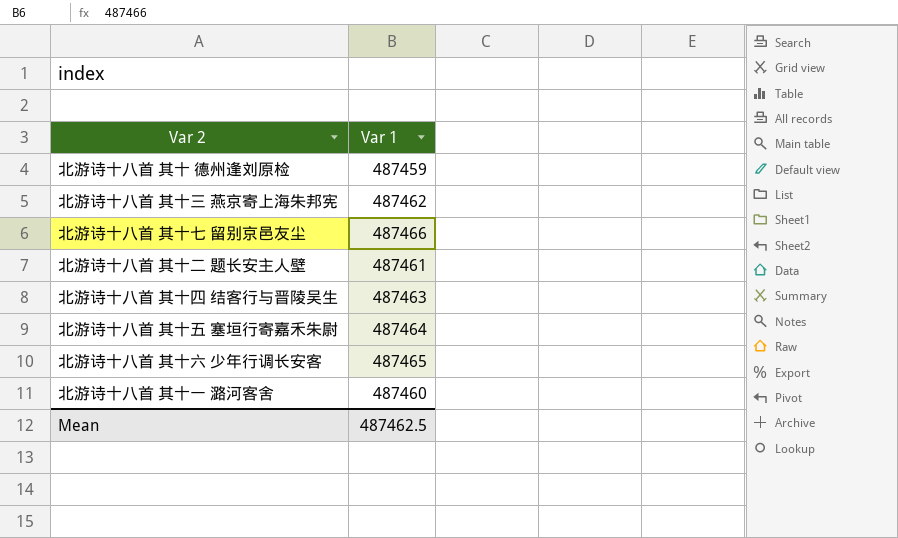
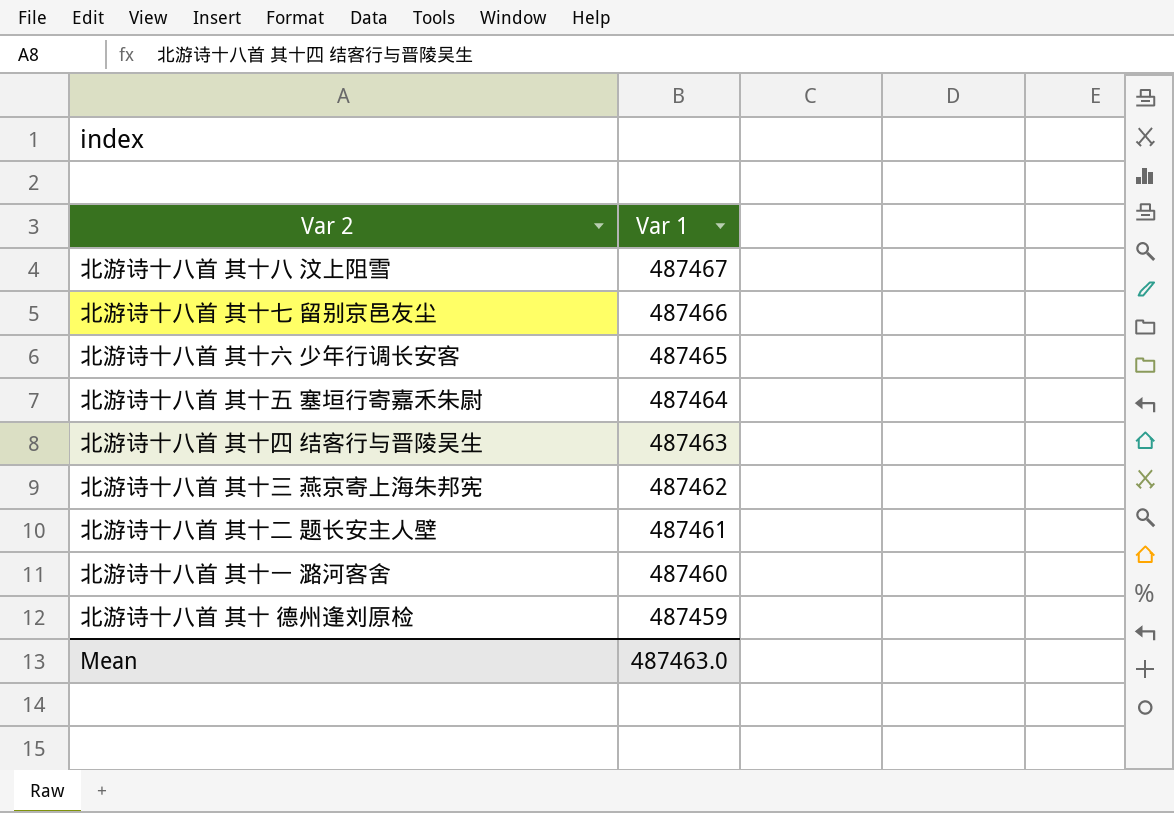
row order: none -> Var 1 descending
row 北游诗十八首 其十八 汶上阻雪: none -> 487467
Mean | Var 1: 487462.5 -> 487463.0

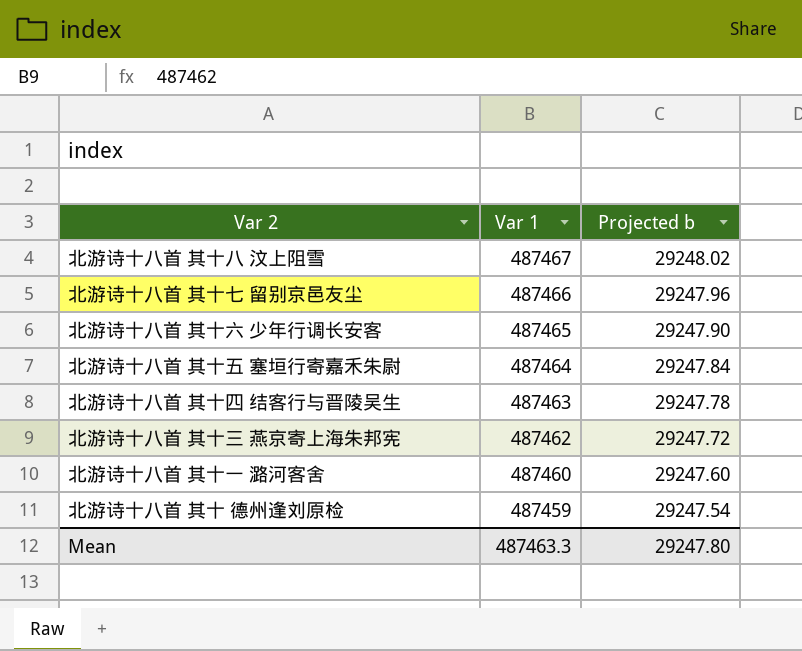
column Projected b | formula: none -> [Var 1] * 0.06
row 北游诗十八首 其十二 题长安主人壁: 487461 -> none
Mean | Var 1: 487463.0 -> 487463.3

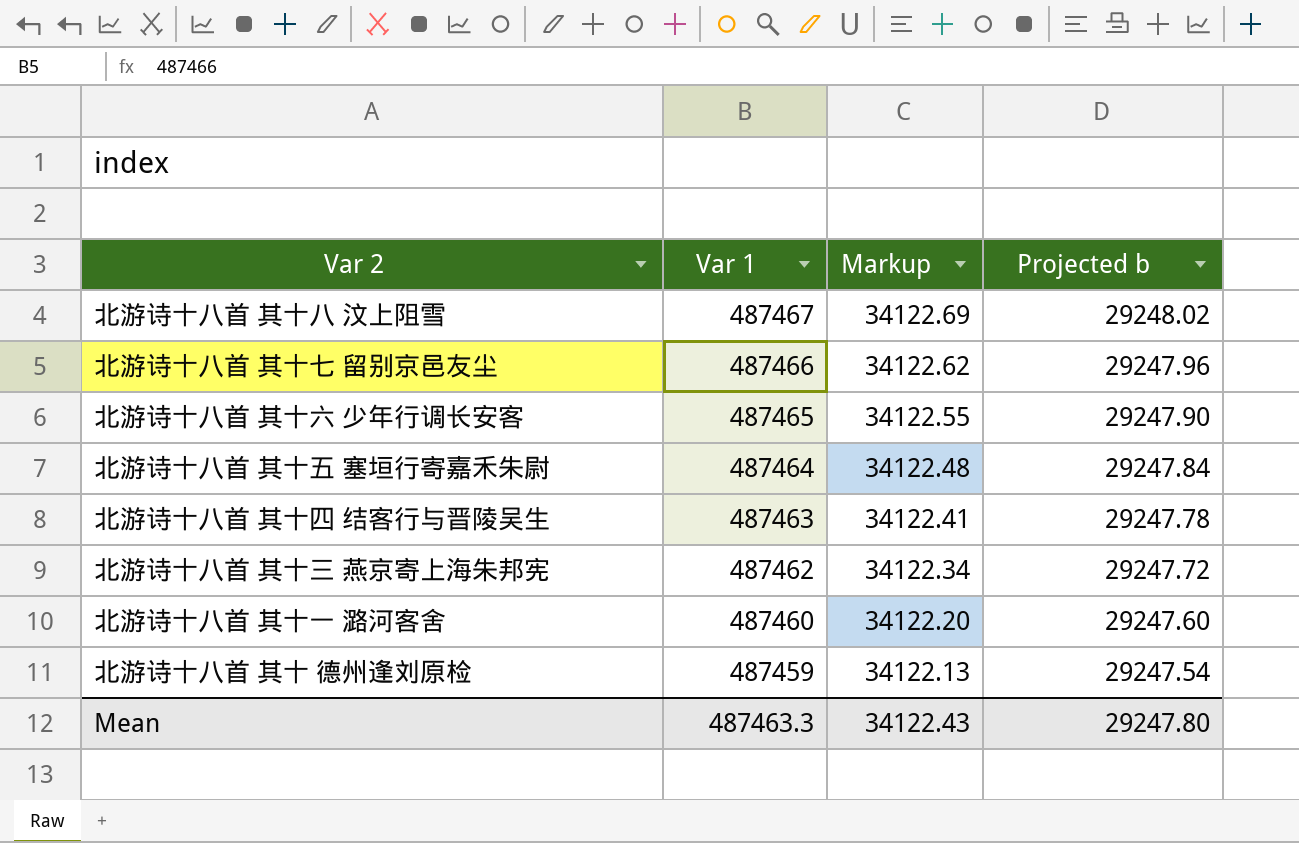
column Markup | formula: none -> [Var 1] * 0.07

